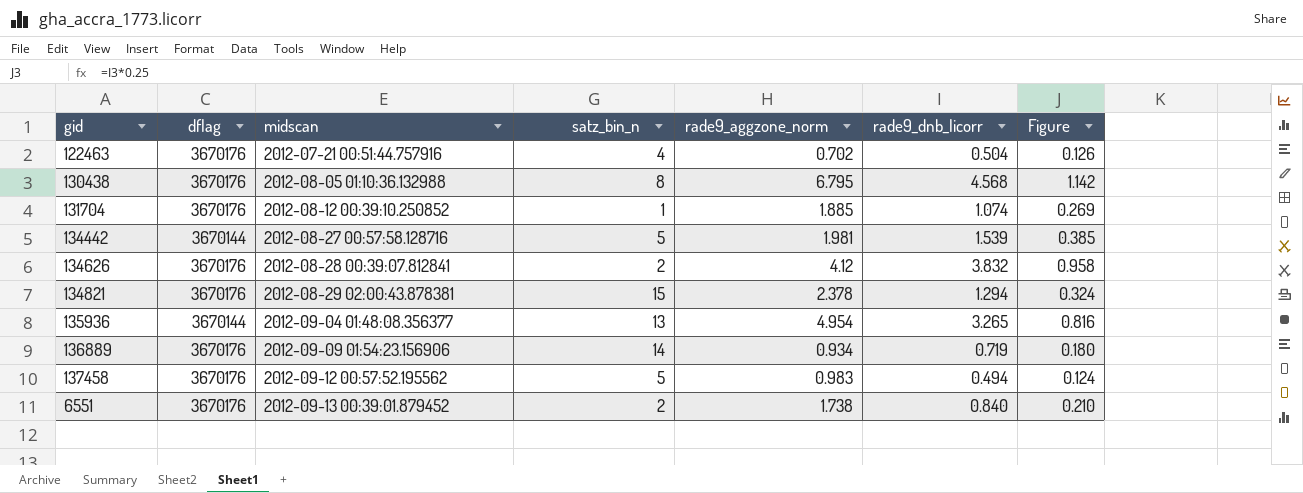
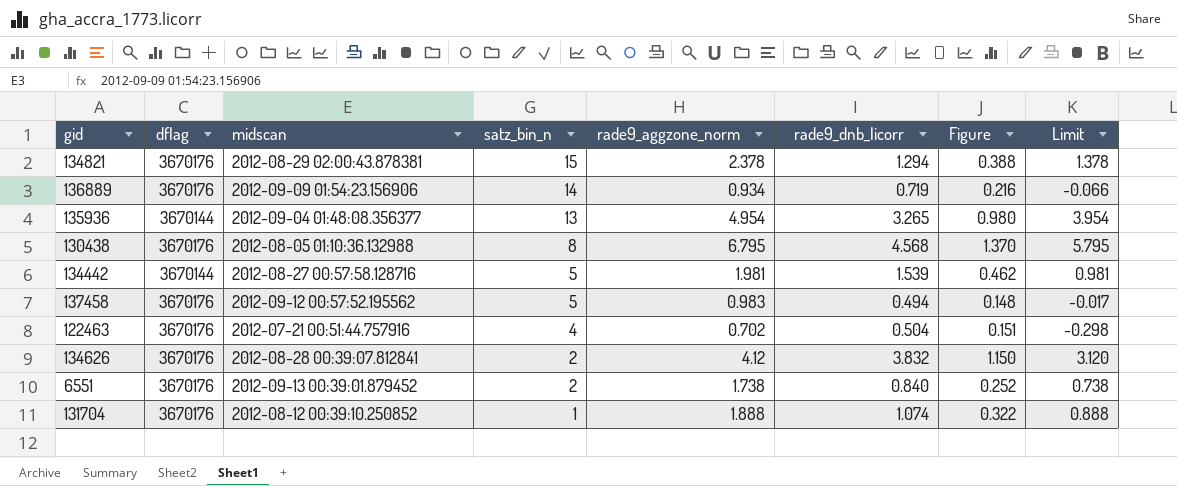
row order: midscan ascending -> satz_bin_n descending
column Figure | formula: [rade9_dnb_licorr] * 0.25 -> [rade9_dnb_licorr] * 0.3
column Limit | formula: none -> [rade9_aggzone_norm] - 1
131704 | rade9_aggzone_norm: 1.885 -> 1.888

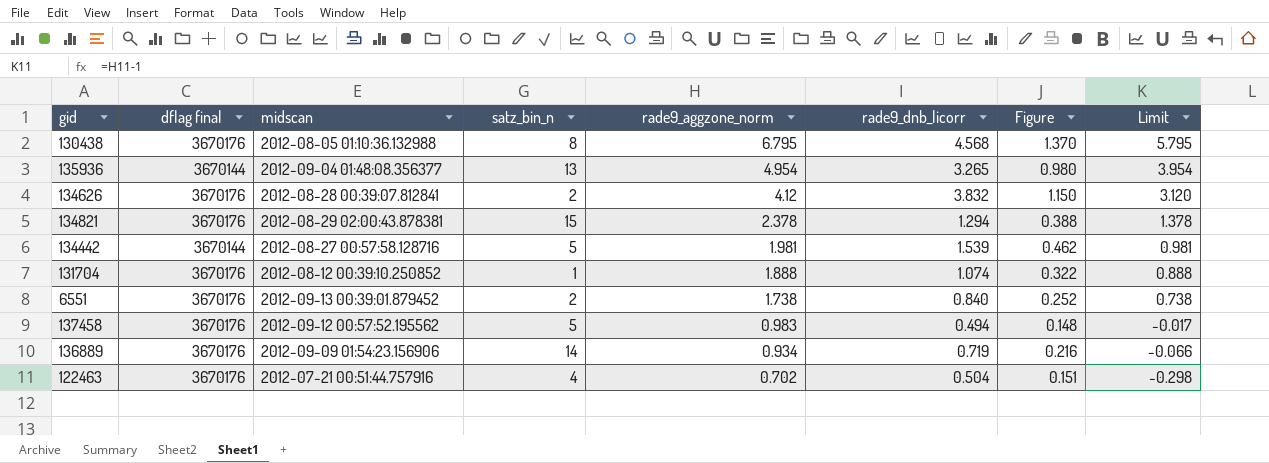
row order: satz_bin_n descending -> rade9_aggzone_norm descending
column name: dflag -> dflag final

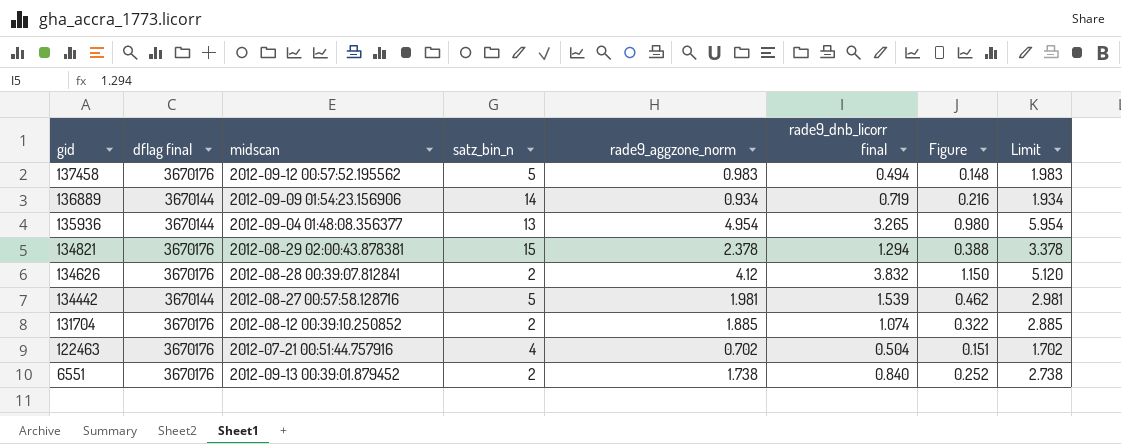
row order: rade9_aggzone_norm descending -> gid descending
column name: rade9_dnb_licorr -> rade9_dnb_licorr final
column Limit | formula: [rade9_aggzone_norm] - 1 -> [rade9_aggzone_norm] + 1
row 130438: 3670176 | 2012-08-05 01:10:36.132988 | 8 | 6.795 | 4.568 | 1.370 | 5.795 -> none
136889 | dflag final: 3670176 -> 3670144
131704 | satz_bin_n: 1 -> 2
131704 | rade9_aggzone_norm: 1.888 -> 1.885

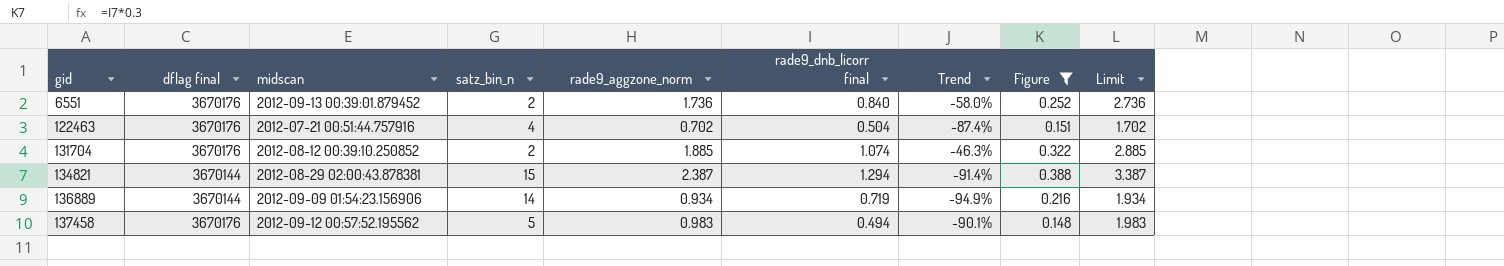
filter: none -> Figure <= 0.388
row order: gid descending -> gid ascending
column Trend | formula: none -> ([rade9_dnb_licorr final] - [satz_bin_n]) / [satz_bin_n]
6551 | rade9_aggzone_norm: 1.738 -> 1.736
6551 | Limit: 2.738 -> 2.736
134821 | dflag final: 3670176 -> 3670144
134821 | rade9_aggzone_norm: 2.378 -> 2.387
134821 | Limit: 3.378 -> 3.387

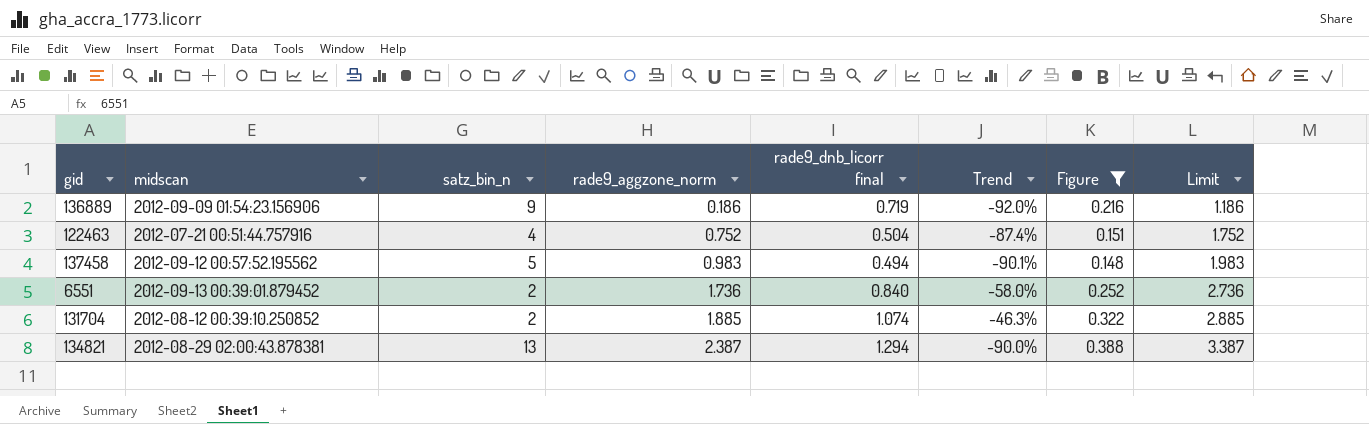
row order: gid ascending -> rade9_aggzone_norm ascending
column dflag final | position: 2 -> none
136889 | satz_bin_n: 14 -> 9
136889 | rade9_aggzone_norm: 0.934 -> 0.186
136889 | Trend: -94.9% -> -92.0%
136889 | Limit: 1.934 -> 1.186
122463 | rade9_aggzone_norm: 0.702 -> 0.752
122463 | Limit: 1.702 -> 1.752
134821 | satz_bin_n: 15 -> 13
134821 | Trend: -91.4% -> -90.0%

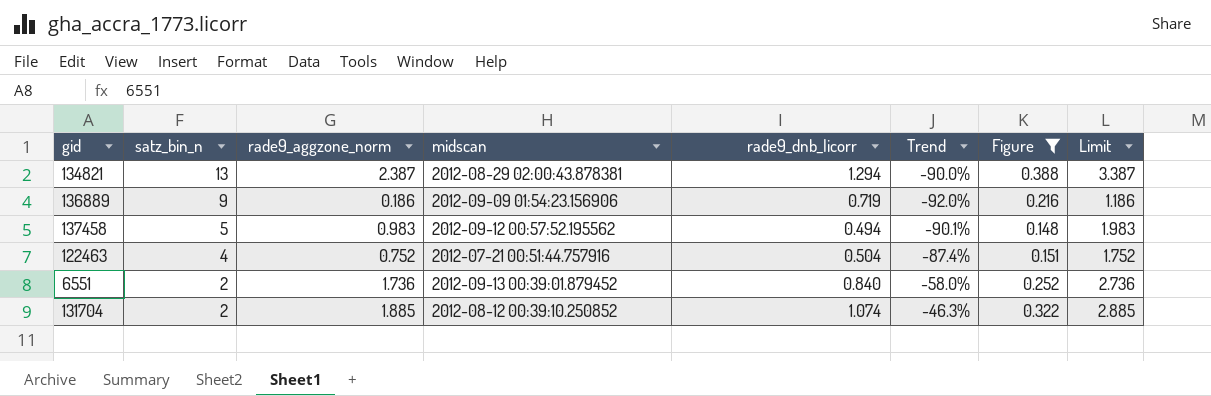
row order: rade9_aggzone_norm ascending -> satz_bin_n descending
column midscan | position: 2 -> 4
column name: rade9_dnb_licorr final -> rade9_dnb_licorr

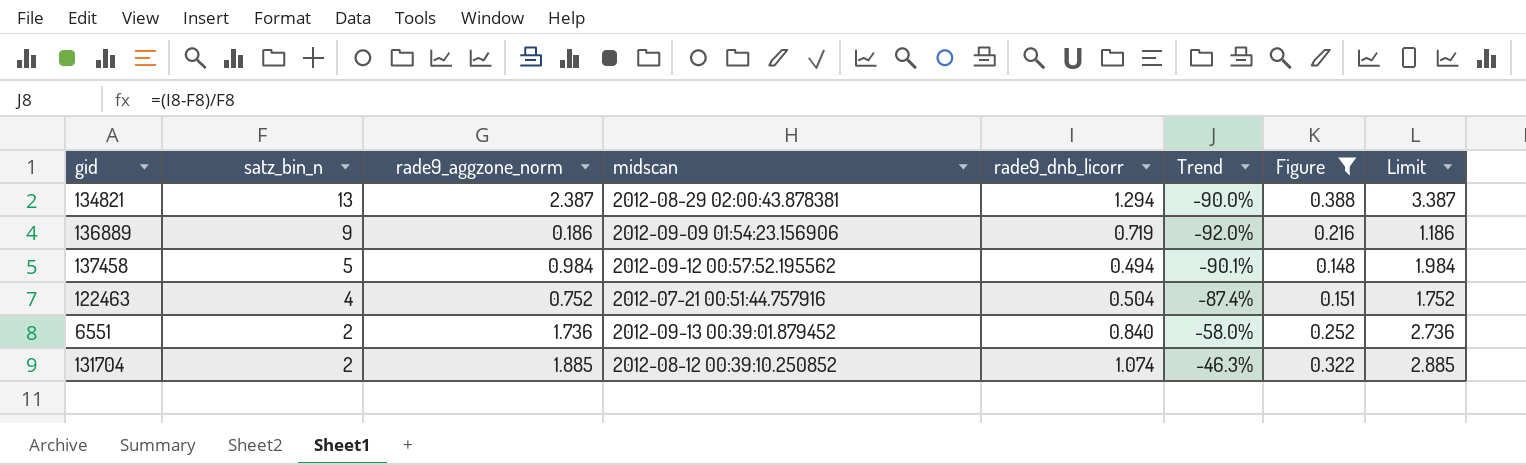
137458 | rade9_aggzone_norm: 0.983 -> 0.984
137458 | Limit: 1.983 -> 1.984

